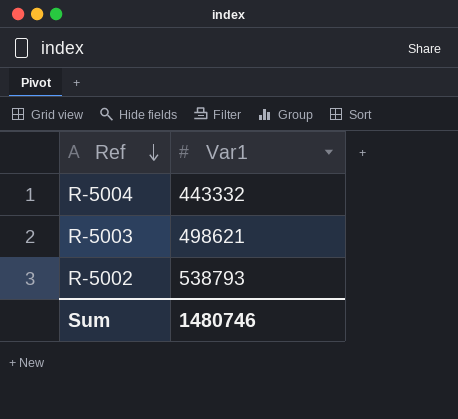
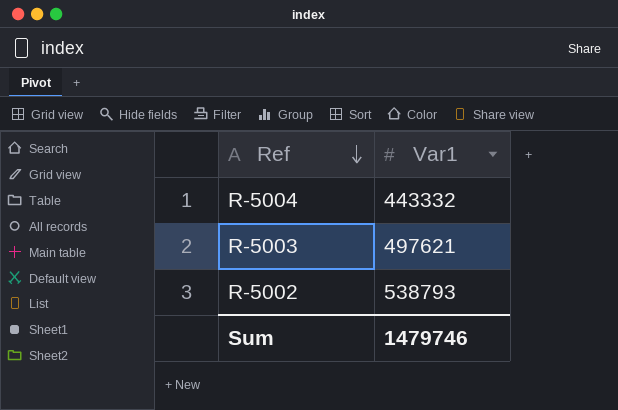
R-5003 | Var1: 498621 -> 497621
Sum | Var1: 1480746 -> 1479746

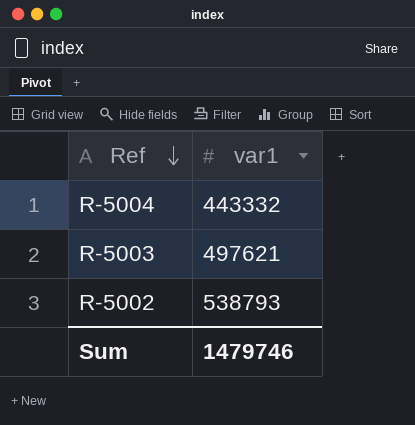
column name: Var1 -> var1

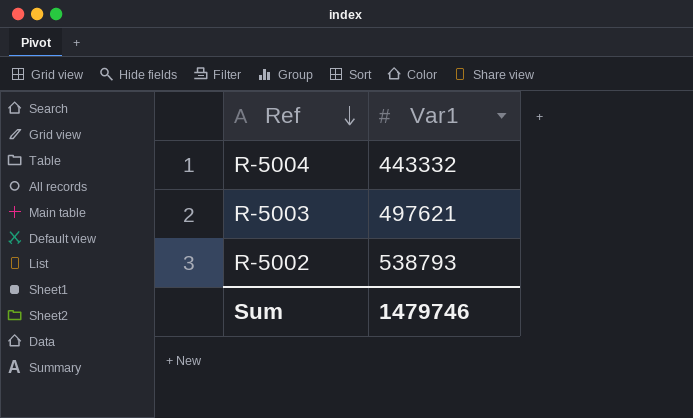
column name: var1 -> Var1

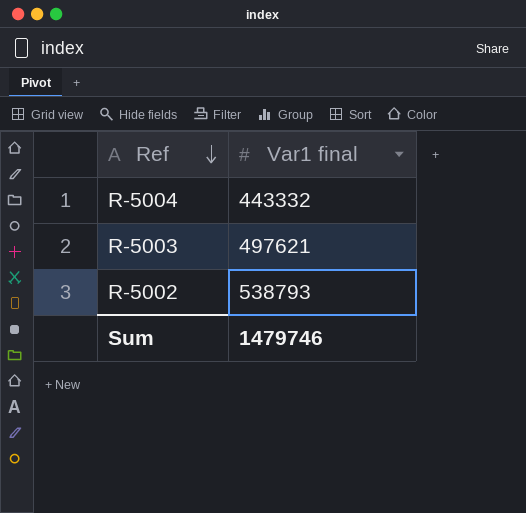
column name: Var1 -> Var1 final

